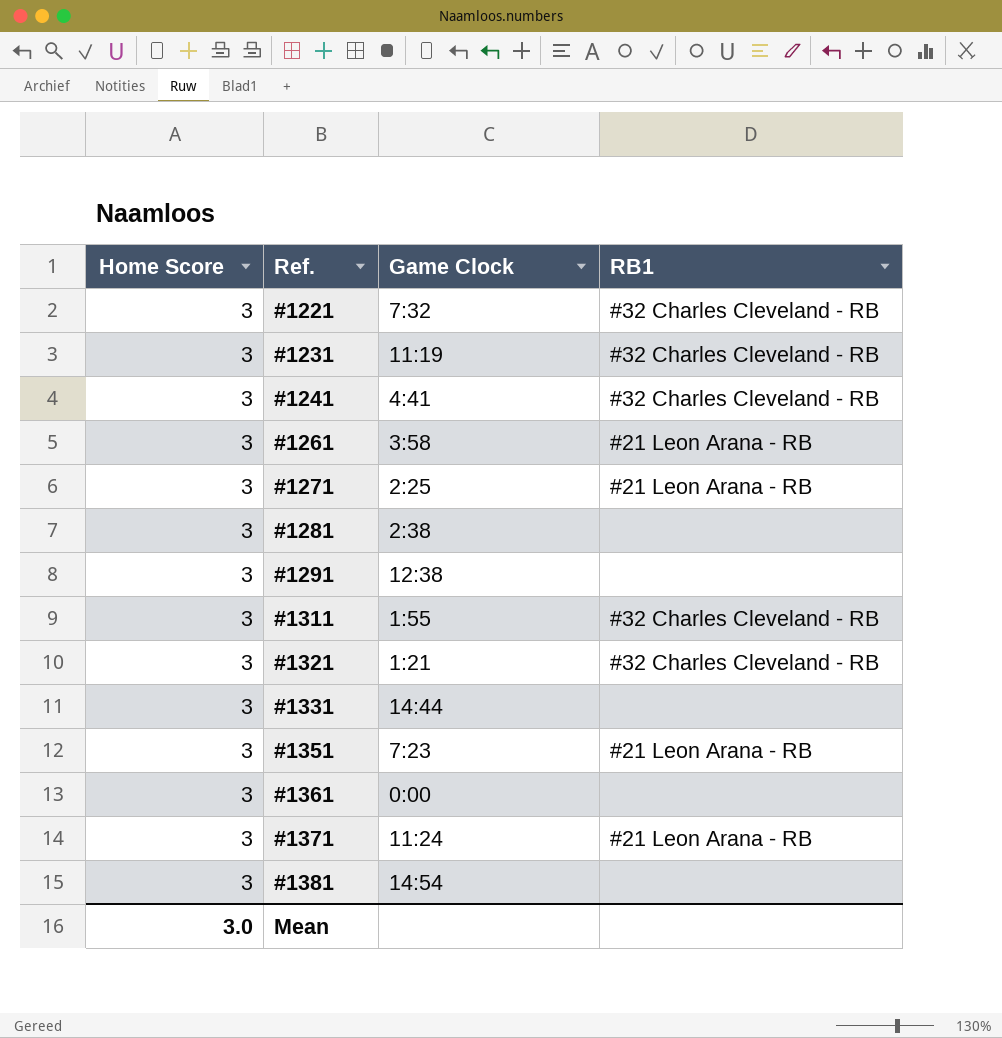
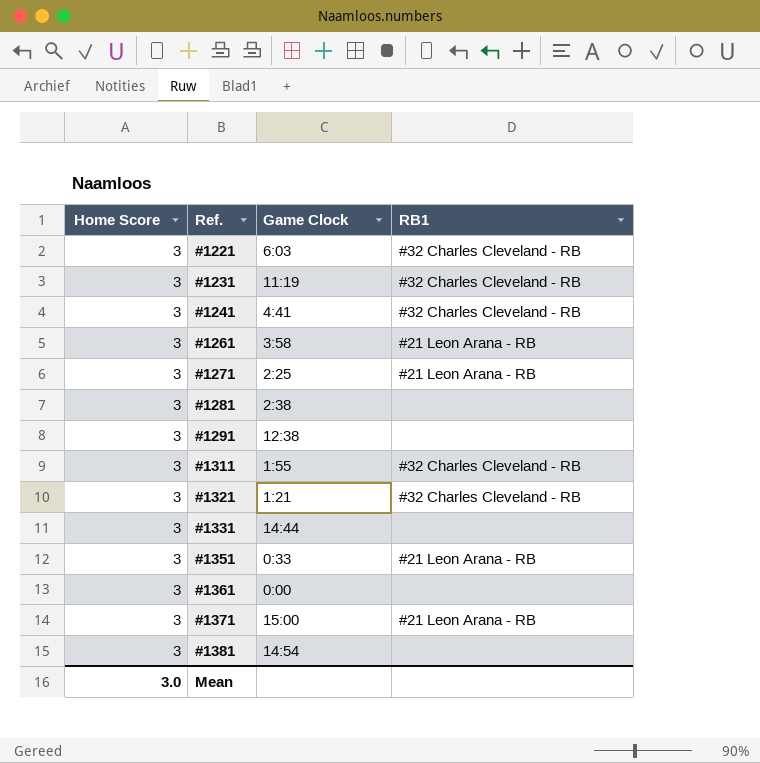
#1221 | Game Clock: 7:32 -> 6:03
#1351 | Game Clock: 7:23 -> 0:33
#1371 | Game Clock: 11:24 -> 15:00

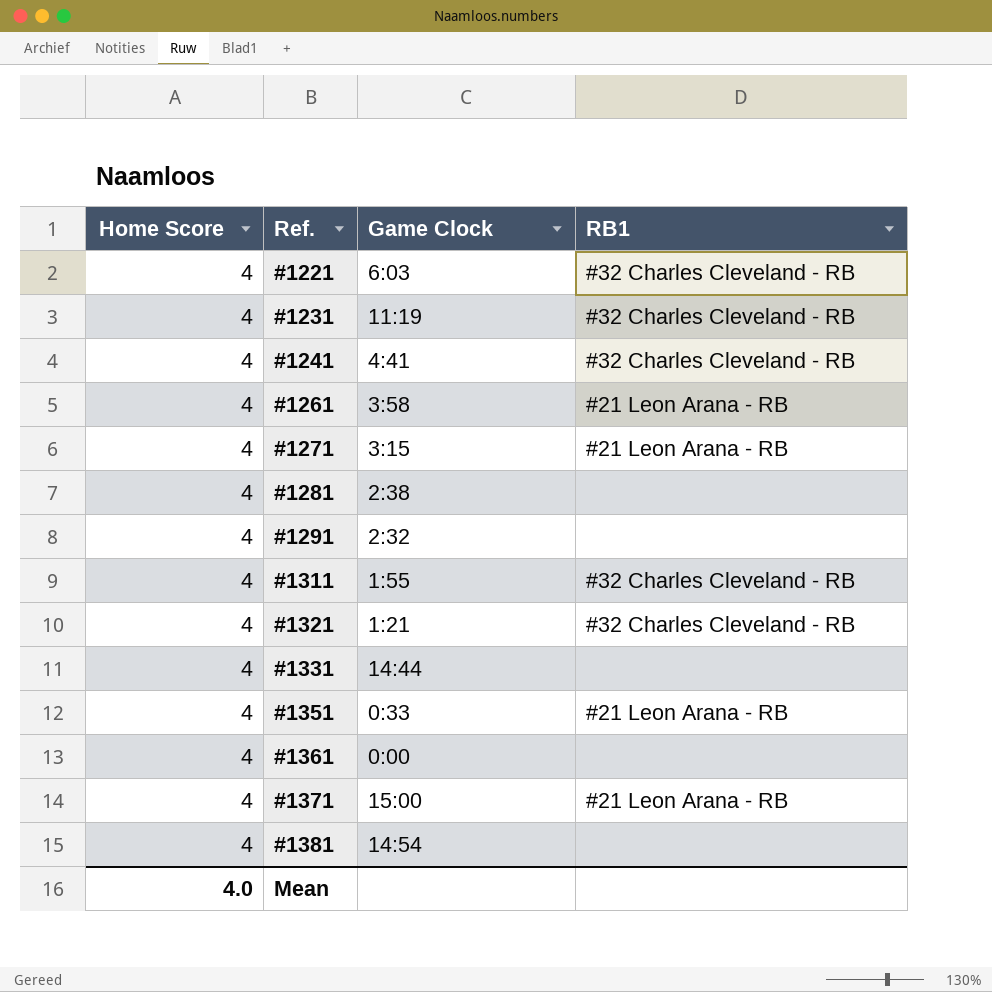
#1221 | Home Score: 3 -> 4
#1231 | Home Score: 3 -> 4
#1241 | Home Score: 3 -> 4
#1261 | Home Score: 3 -> 4
#1271 | Home Score: 3 -> 4
#1271 | Game Clock: 2:25 -> 3:15
#1281 | Home Score: 3 -> 4
#1291 | Home Score: 3 -> 4
#1291 | Game Clock: 12:38 -> 2:32
#1311 | Home Score: 3 -> 4
#1321 | Home Score: 3 -> 4
#1331 | Home Score: 3 -> 4
#1351 | Home Score: 3 -> 4
#1361 | Home Score: 3 -> 4
#1371 | Home Score: 3 -> 4
#1381 | Home Score: 3 -> 4
Mean | Home Score: 3.0 -> 4.0

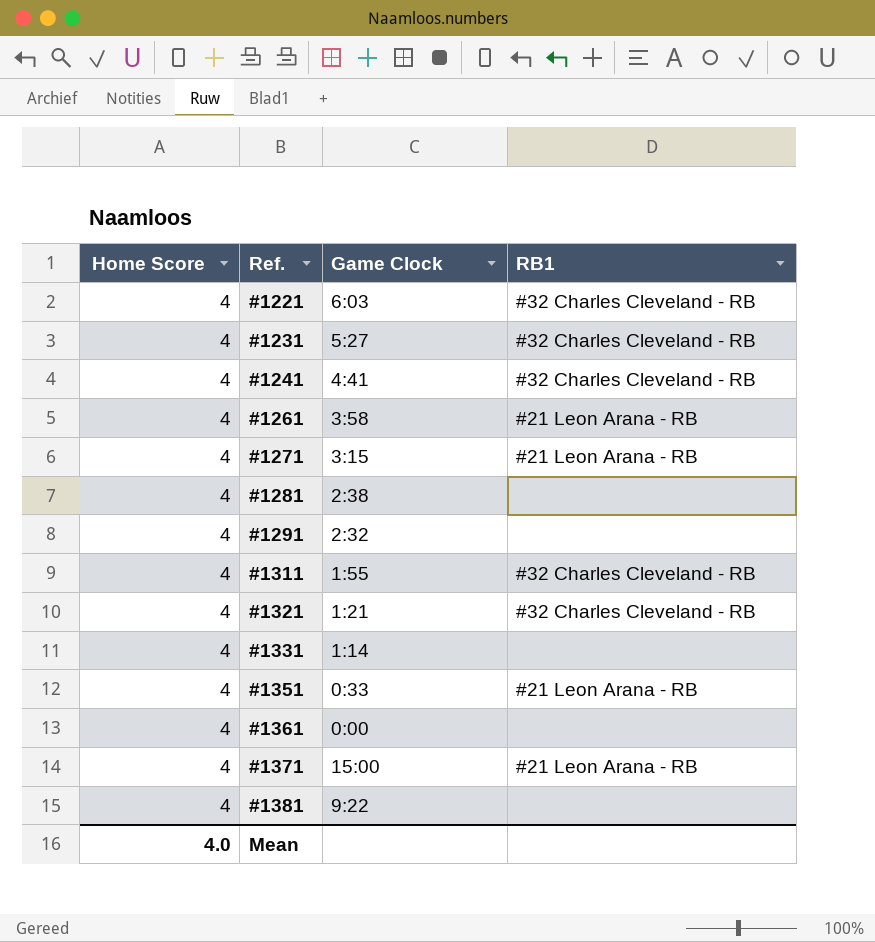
#1231 | Game Clock: 11:19 -> 5:27
#1331 | Game Clock: 14:44 -> 1:14
#1381 | Game Clock: 14:54 -> 9:22

